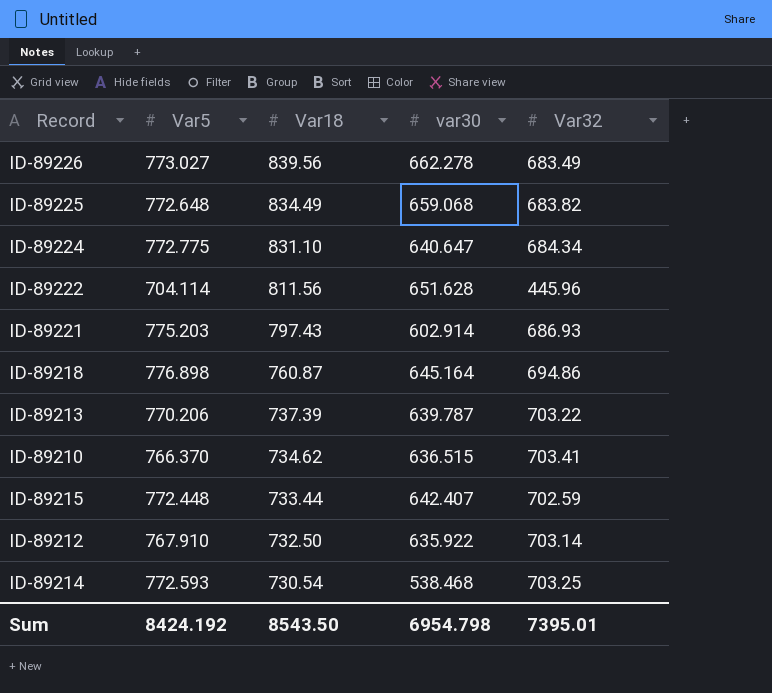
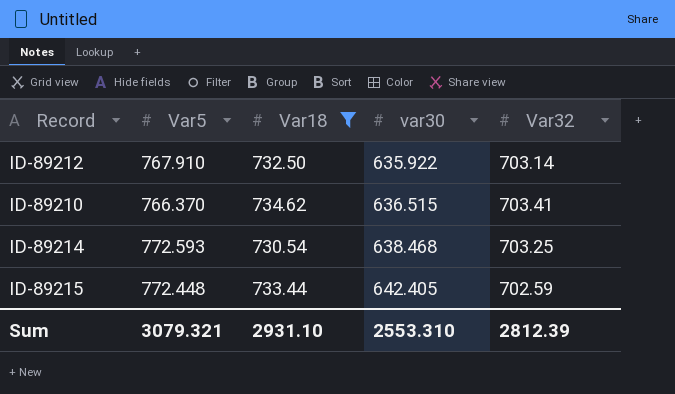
filter: none -> Var18 <= 734.62
row order: Var18 descending -> var30 ascending
ID-89214 | var30: 538.468 -> 638.468
ID-89215 | var30: 642.407 -> 642.405
Sum | Var5: 8424.192 -> 3079.321
Sum | Var18: 8543.50 -> 2931.10
Sum | var30: 6954.798 -> 2553.310
Sum | Var32: 7395.01 -> 2812.39

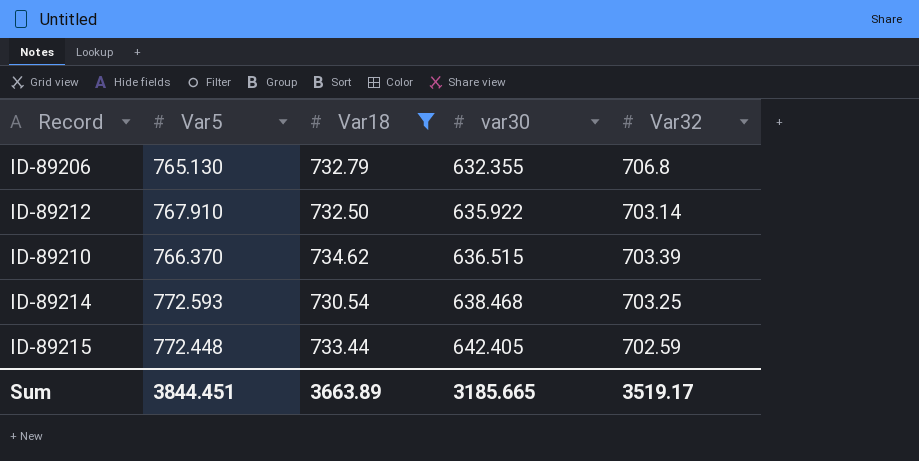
row ID-89206: none -> 765.130 | 732.79 | 632.355 | 706.8
ID-89210 | Var32: 703.41 -> 703.39
Sum | Var5: 3079.321 -> 3844.451
Sum | Var18: 2931.10 -> 3663.89
Sum | var30: 2553.310 -> 3185.665
Sum | Var32: 2812.39 -> 3519.17

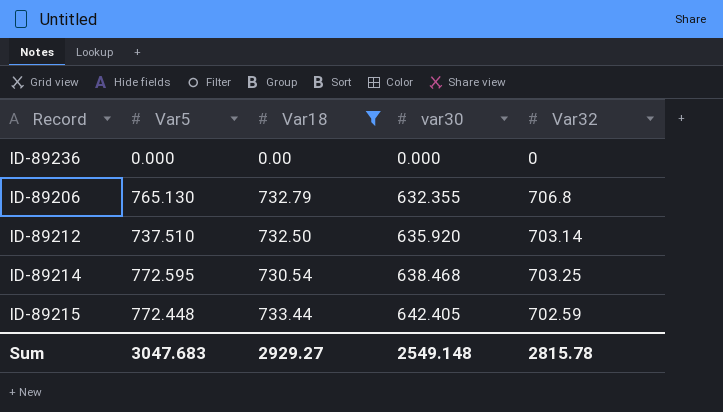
row ID-89210: 766.370 | 734.62 | 636.515 | 703.39 -> none
row ID-89236: none -> 0.000 | 0.00 | 0.000 | 0
ID-89212 | Var5: 767.910 -> 737.510
ID-89212 | var30: 635.922 -> 635.920
ID-89214 | Var5: 772.593 -> 772.595
Sum | Var5: 3844.451 -> 3047.683
Sum | Var18: 3663.89 -> 2929.27
Sum | var30: 3185.665 -> 2549.148
Sum | Var32: 3519.17 -> 2815.78

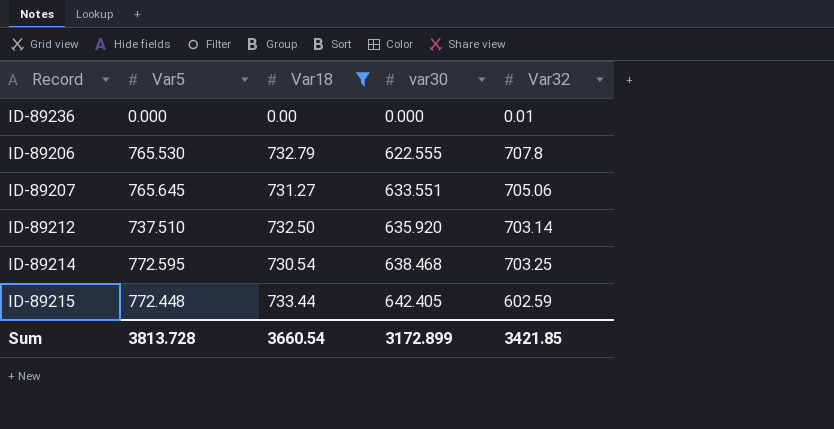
ID-89236 | Var32: 0 -> 0.01
ID-89206 | Var5: 765.130 -> 765.530
ID-89206 | var30: 632.355 -> 622.555
ID-89206 | Var32: 706.8 -> 707.8
row ID-89207: none -> 765.645 | 731.27 | 633.551 | 705.06
ID-89215 | Var32: 702.59 -> 602.59
Sum | Var5: 3047.683 -> 3813.728
Sum | Var18: 2929.27 -> 3660.54
Sum | var30: 2549.148 -> 3172.899
Sum | Var32: 2815.78 -> 3421.85

